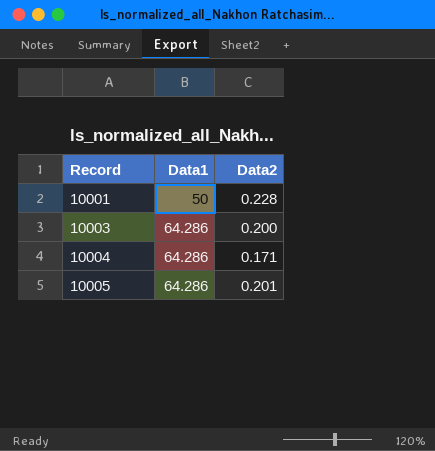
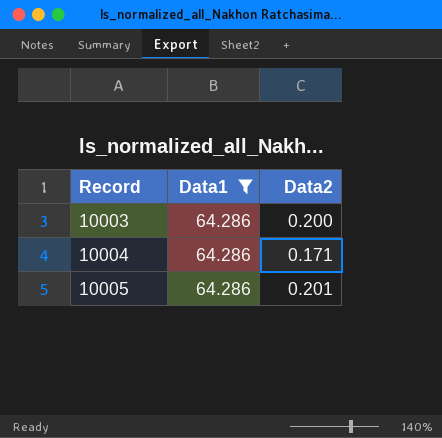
filter: none -> Data1 = 64.286

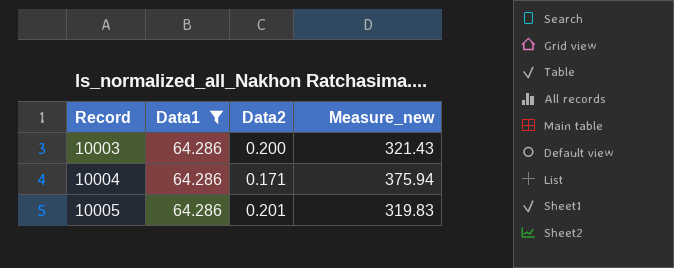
column Measure_new | formula: none -> [Data1] / [Data2]

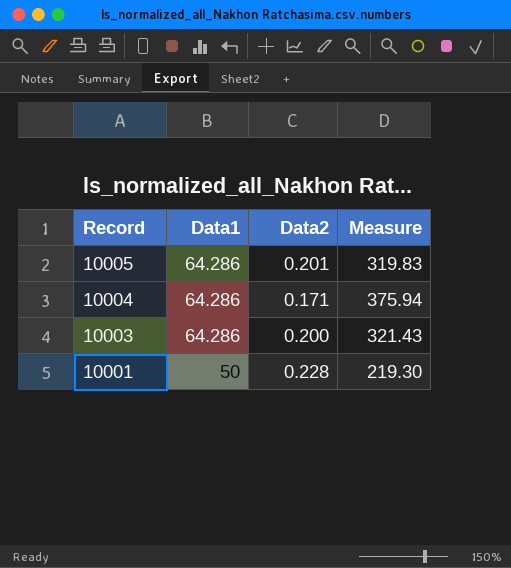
filter: Data1 = 64.286 -> none
row order: Record ascending -> Record descending
column name: Measure_new -> Measure

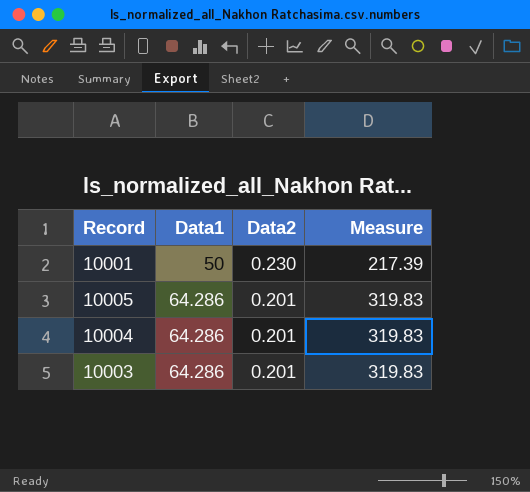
row order: Record descending -> Data1 ascending
10001 | Data2: 0.228 -> 0.230
10001 | Measure: 219.30 -> 217.39
10004 | Data2: 0.171 -> 0.201
10004 | Measure: 375.94 -> 319.83
10003 | Data2: 0.200 -> 0.201
10003 | Measure: 321.43 -> 319.83

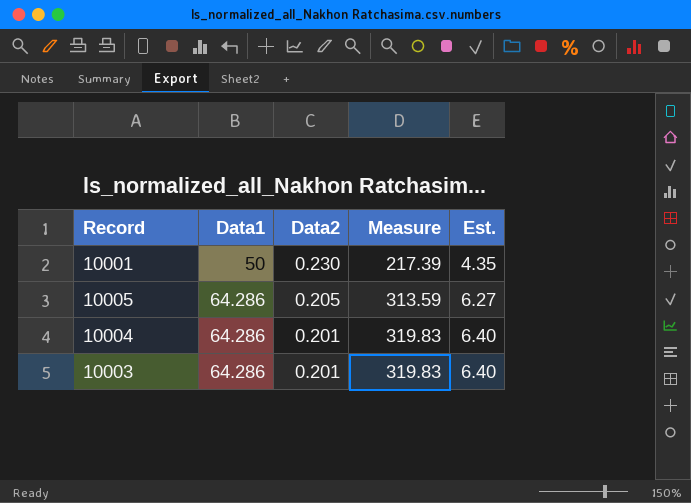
column Est. | formula: none -> [Measure] * 0.02
10005 | Data2: 0.201 -> 0.205
10005 | Measure: 319.83 -> 313.59

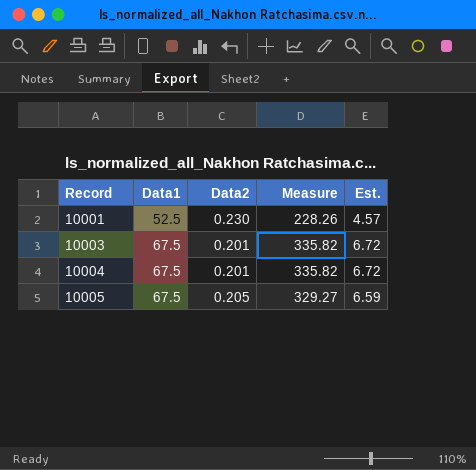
row order: Data1 ascending -> Record ascending
10001 | Data1: 50 -> 52.5
10001 | Measure: 217.39 -> 228.26
10001 | Est.: 4.35 -> 4.57
10003 | Data1: 64.286 -> 67.5
10003 | Measure: 319.83 -> 335.82
10003 | Est.: 6.40 -> 6.72
10004 | Data1: 64.286 -> 67.5
10004 | Measure: 319.83 -> 335.82
10004 | Est.: 6.40 -> 6.72
10005 | Data1: 64.286 -> 67.5
10005 | Measure: 313.59 -> 329.27
10005 | Est.: 6.27 -> 6.59

